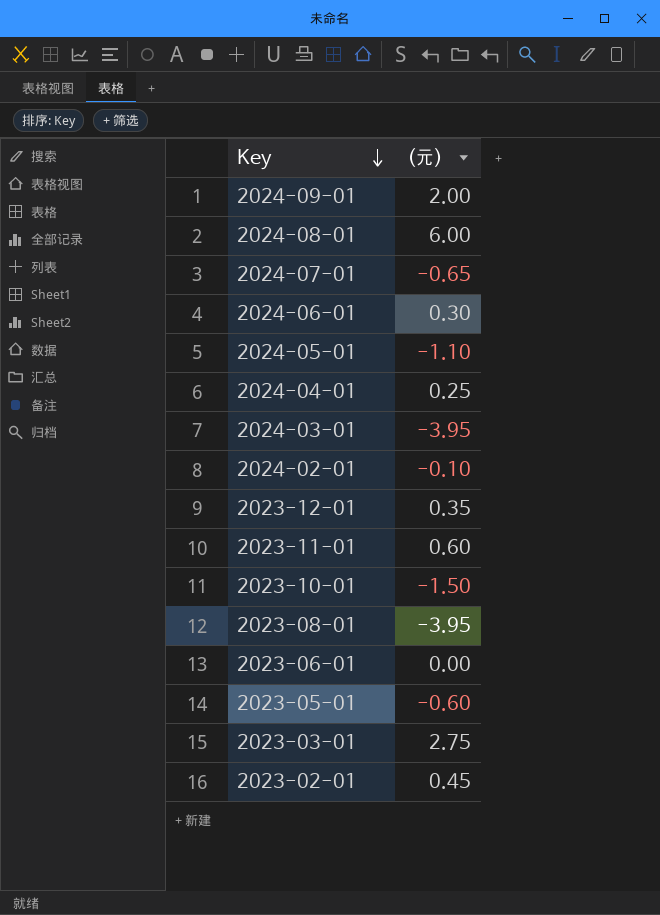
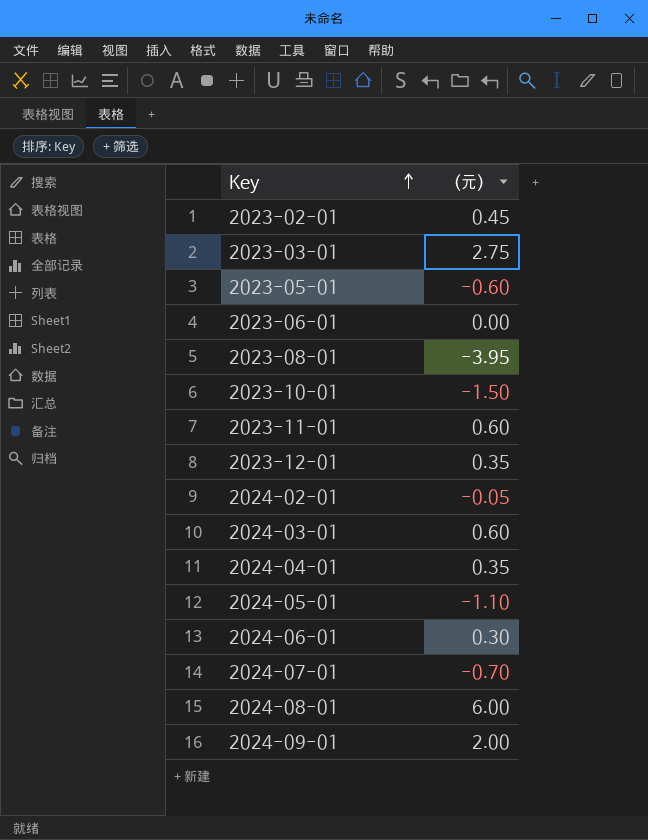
row order: Key descending -> Key ascending
2024-02-01 | (元): -0.10 -> -0.05
2024-03-01 | (元): -3.95 -> 0.60
2024-04-01 | (元): 0.25 -> 0.35
2024-07-01 | (元): -0.65 -> -0.70

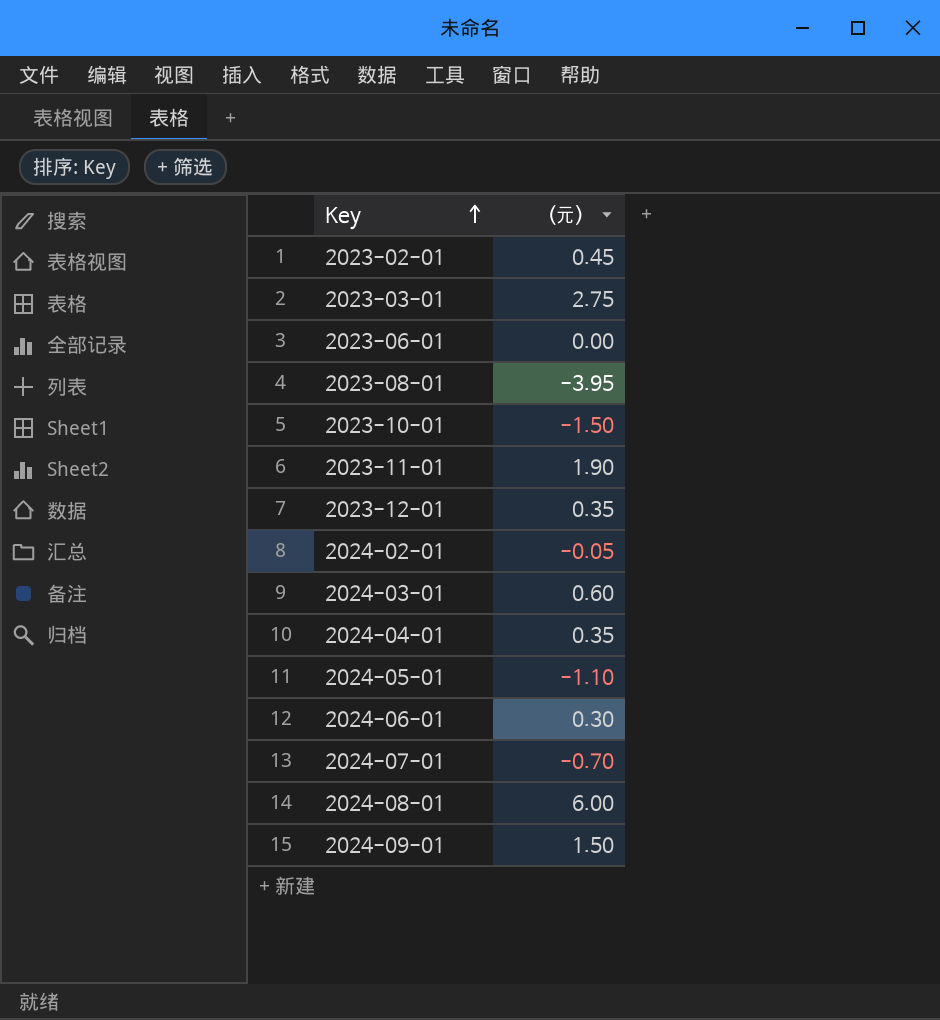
row 2023-05-01: -0.60 -> none
2023-11-01 | (元): 0.60 -> 1.90
2024-09-01 | (元): 2.00 -> 1.50

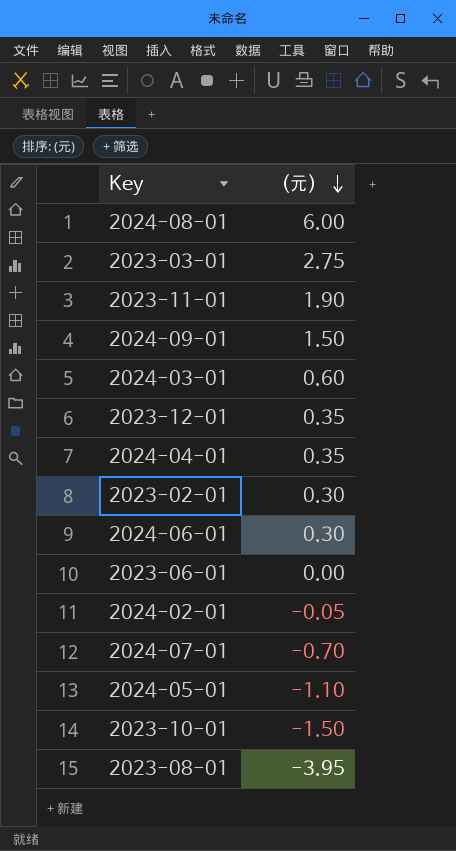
row order: Key ascending -> (元) descending
2023-02-01 | (元): 0.45 -> 0.30

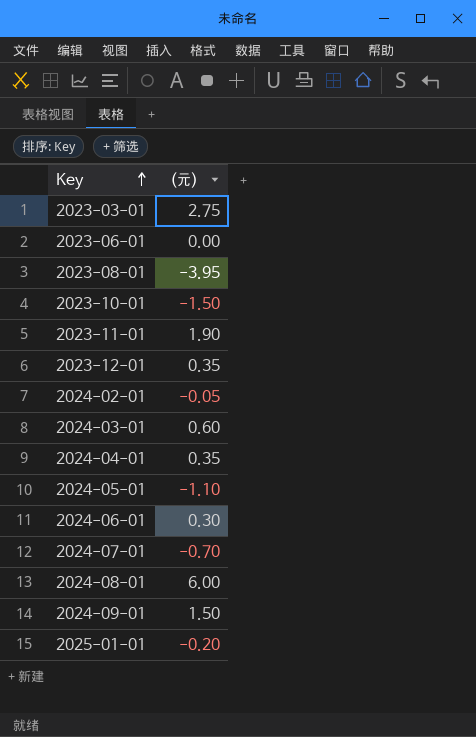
row order: (元) descending -> Key ascending
row 2023-02-01: 0.30 -> none
row 2025-01-01: none -> -0.20

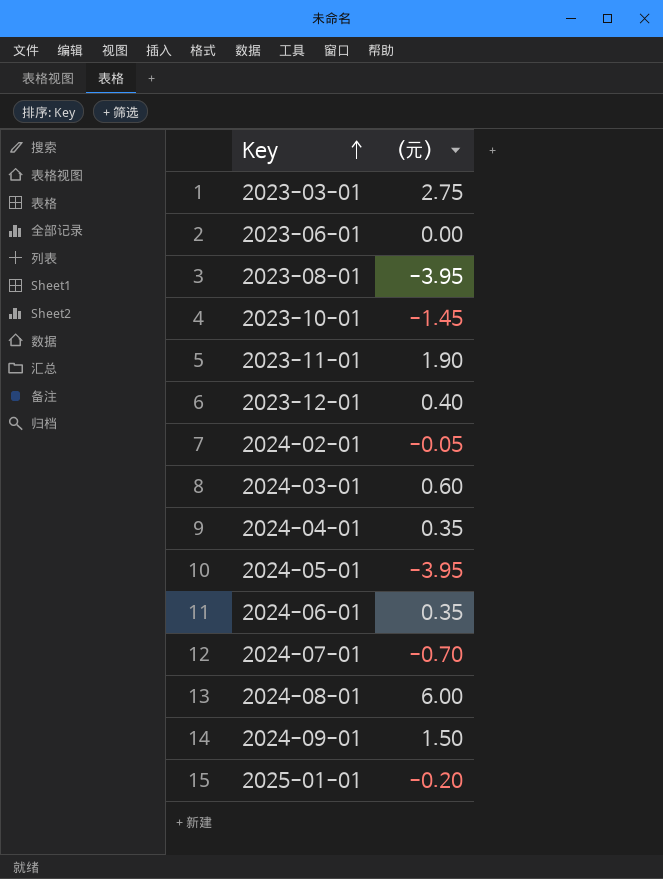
2023-10-01 | (元): -1.50 -> -1.45
2023-12-01 | (元): 0.35 -> 0.40
2024-05-01 | (元): -1.10 -> -3.95
2024-06-01 | (元): 0.30 -> 0.35

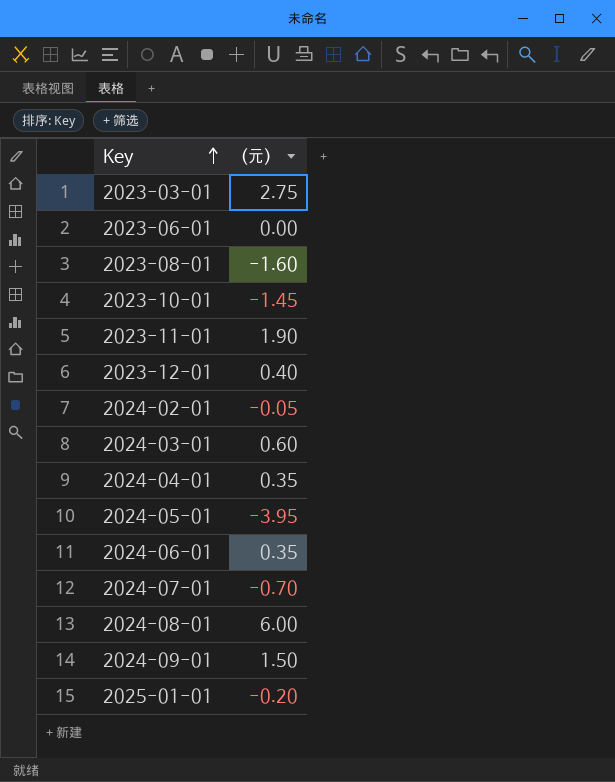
2023-08-01 | (元): -3.95 -> -1.60

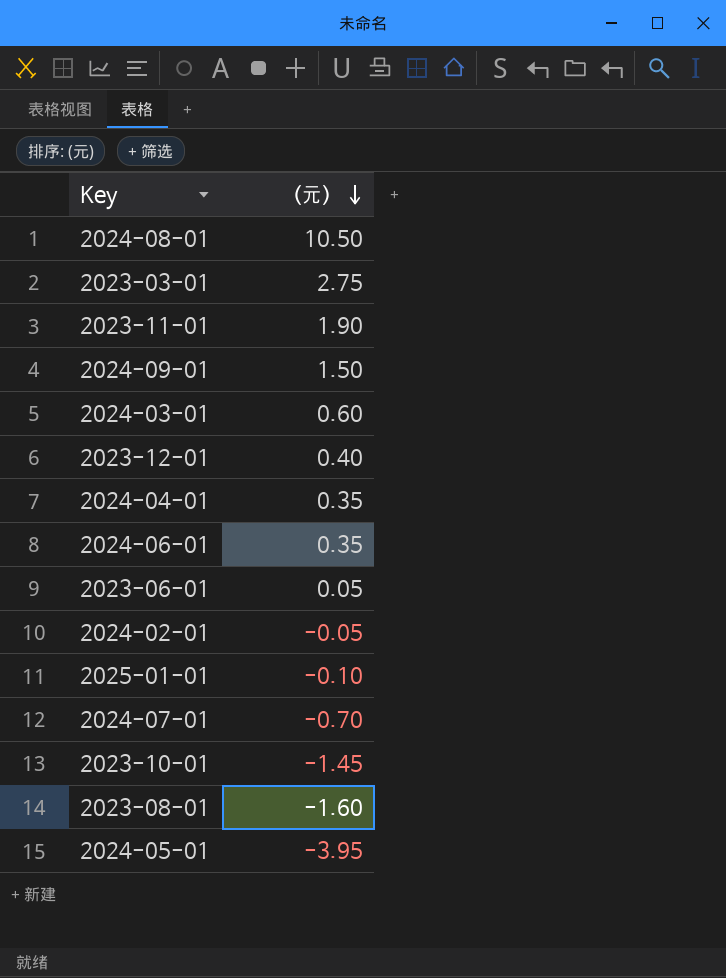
row order: Key ascending -> (元) descending
2024-08-01 | (元): 6.00 -> 10.50
2023-06-01 | (元): 0.00 -> 0.05
2025-01-01 | (元): -0.20 -> -0.10

